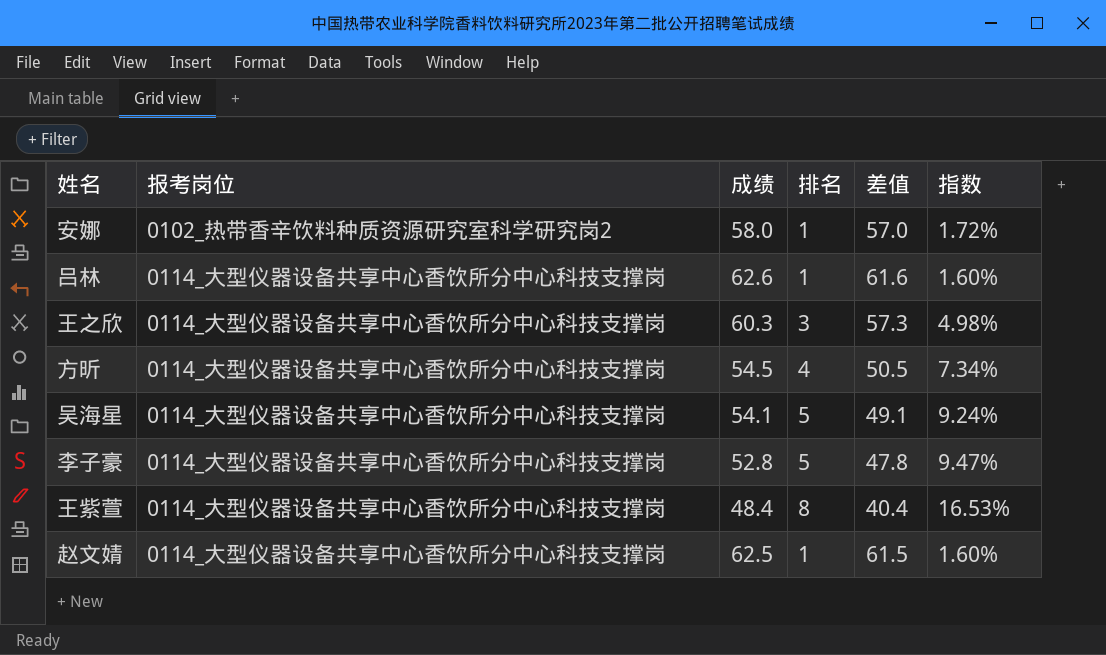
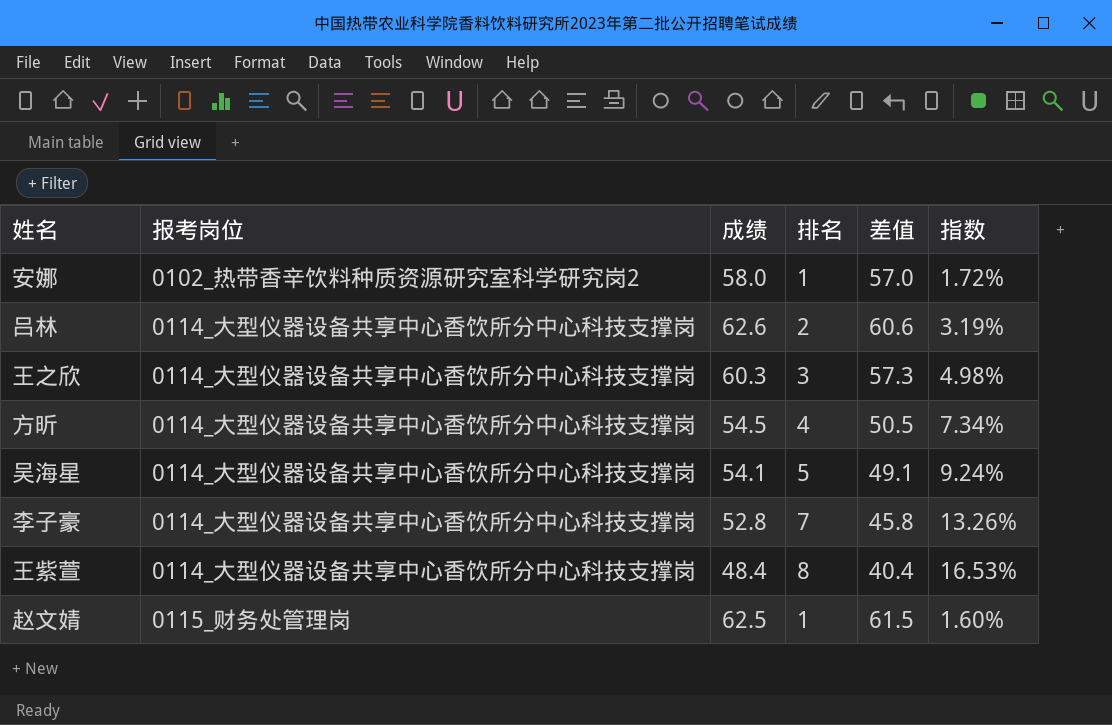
吕林 | 排名: 1 -> 2
吕林 | 差值: 61.6 -> 60.6
吕林 | 指数: 1.60% -> 3.19%
李子豪 | 排名: 5 -> 7
李子豪 | 差值: 47.8 -> 45.8
李子豪 | 指数: 9.47% -> 13.26%
赵文婧 | 报考岗位: 0114_大型仪器设备共享中心香饮所分中心科技支撑岗 -> 0115_财务处管理岗

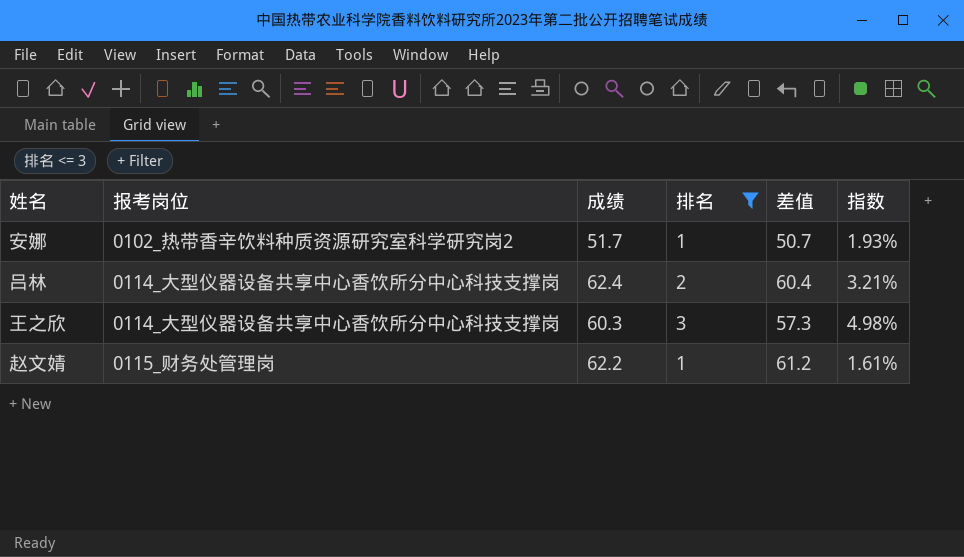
filter: none -> 排名 <= 3
安娜 | 成绩: 58.0 -> 51.7
安娜 | 差值: 57.0 -> 50.7
安娜 | 指数: 1.72% -> 1.93%
吕林 | 成绩: 62.6 -> 62.4
吕林 | 差值: 60.6 -> 60.4
吕林 | 指数: 3.19% -> 3.21%
赵文婧 | 成绩: 62.5 -> 62.2
赵文婧 | 差值: 61.5 -> 61.2
赵文婧 | 指数: 1.60% -> 1.61%

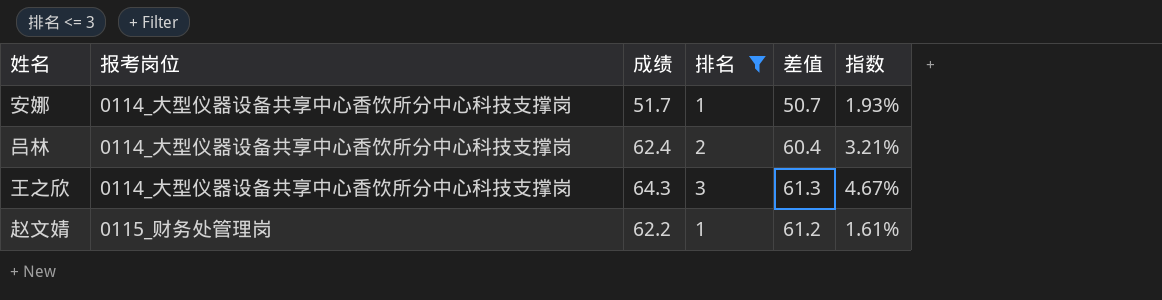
安娜 | 报考岗位: 0102_热带香辛饮料种质资源研究室科学研究岗2 -> 0114_大型仪器设备共享中心香饮所分中心科技支撑岗
王之欣 | 成绩: 60.3 -> 64.3
王之欣 | 差值: 57.3 -> 61.3
王之欣 | 指数: 4.98% -> 4.67%

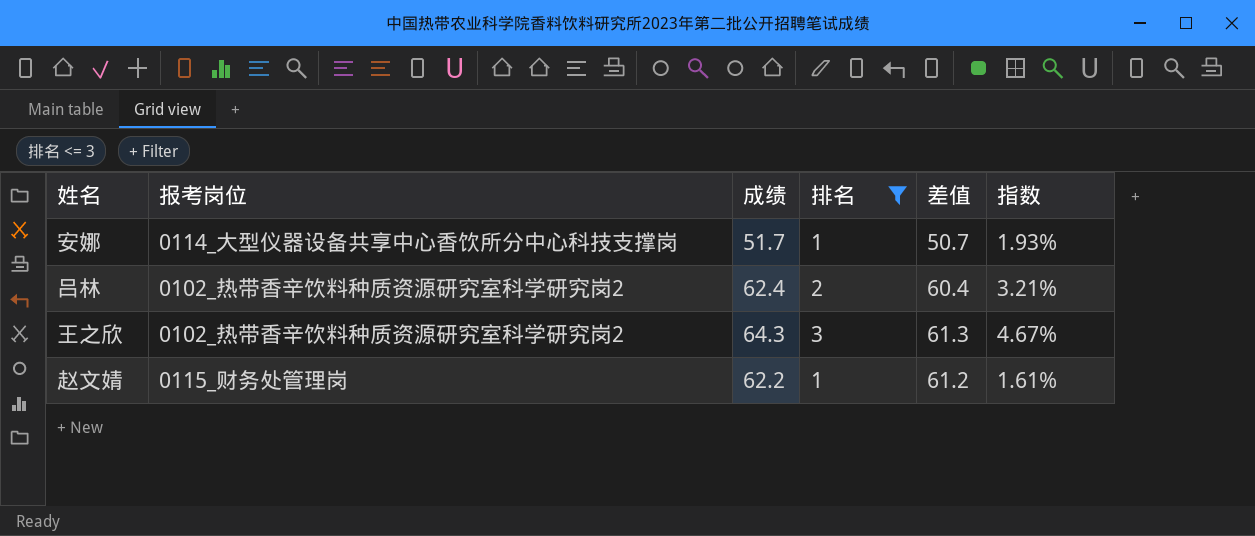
吕林 | 报考岗位: 0114_大型仪器设备共享中心香饮所分中心科技支撑岗 -> 0102_热带香辛饮料种质资源研究室科学研究岗2
王之欣 | 报考岗位: 0114_大型仪器设备共享中心香饮所分中心科技支撑岗 -> 0102_热带香辛饮料种质资源研究室科学研究岗2

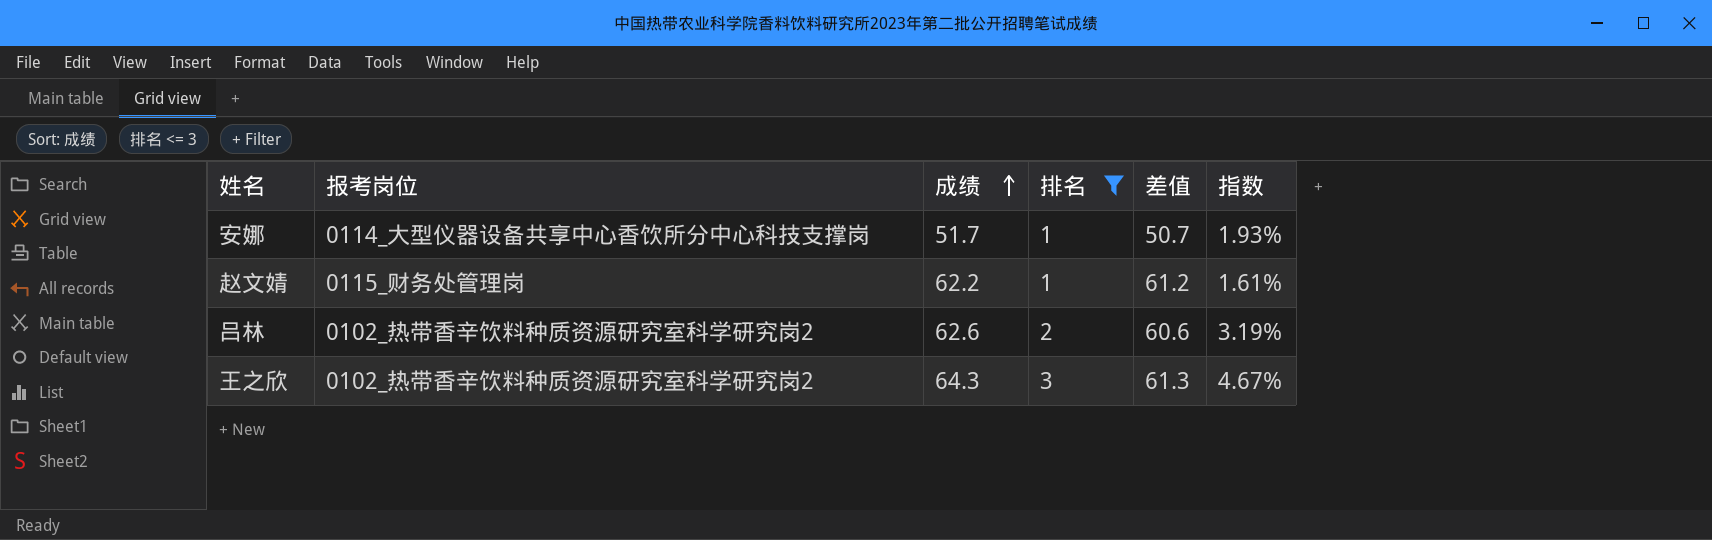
row order: none -> 成绩 ascending
吕林 | 成绩: 62.4 -> 62.6
吕林 | 差值: 60.4 -> 60.6
吕林 | 指数: 3.21% -> 3.19%

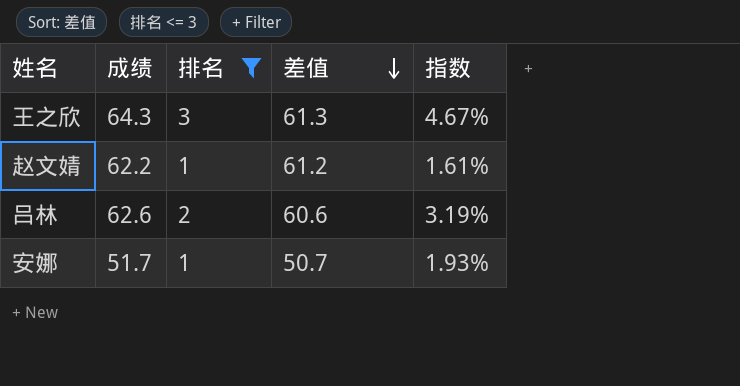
row order: 成绩 ascending -> 差值 descending
column 报考岗位 | position: 2 -> none

